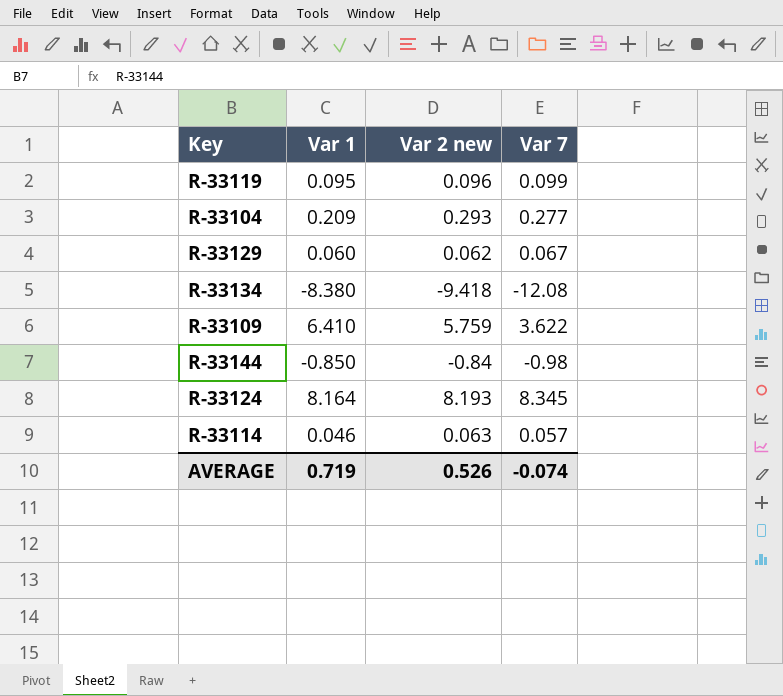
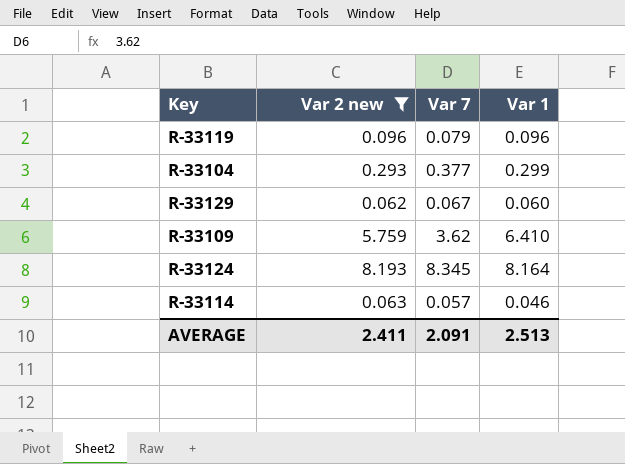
filter: none -> Var 2 new >= 0.062
column Var 1 | position: 2 -> 4
R-33119 | Var 7: 0.099 -> 0.079
R-33119 | Var 1: 0.095 -> 0.096
R-33104 | Var 7: 0.277 -> 0.377
R-33104 | Var 1: 0.209 -> 0.299
R-33109 | Var 7: 3.622 -> 3.62
AVERAGE | Var 2 new: 0.526 -> 2.411
AVERAGE | Var 7: -0.074 -> 2.091
AVERAGE | Var 1: 0.719 -> 2.513

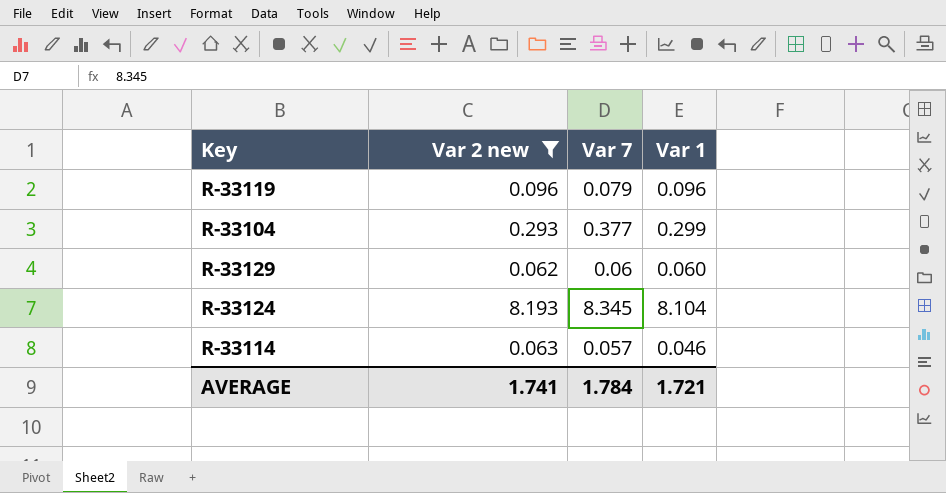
row R-33109: 5.759 | 3.62 | 6.410 -> none
R-33129 | Var 7: 0.067 -> 0.06
R-33124 | Var 1: 8.164 -> 8.104
AVERAGE | Var 2 new: 2.411 -> 1.741
AVERAGE | Var 7: 2.091 -> 1.784
AVERAGE | Var 1: 2.513 -> 1.721

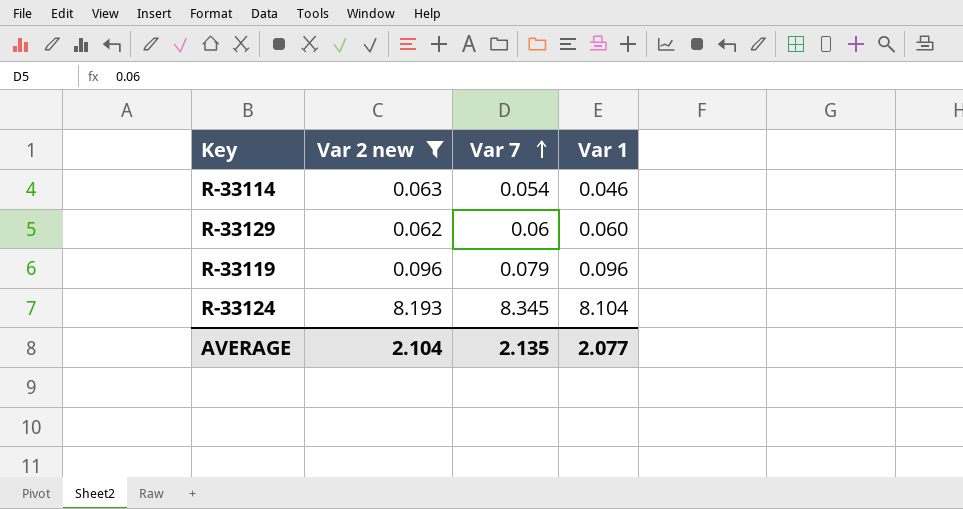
row order: none -> Var 7 ascending
row R-33104: 0.293 | 0.377 | 0.299 -> none
R-33114 | Var 7: 0.057 -> 0.054
AVERAGE | Var 2 new: 1.741 -> 2.104
AVERAGE | Var 7: 1.784 -> 2.135
AVERAGE | Var 1: 1.721 -> 2.077

